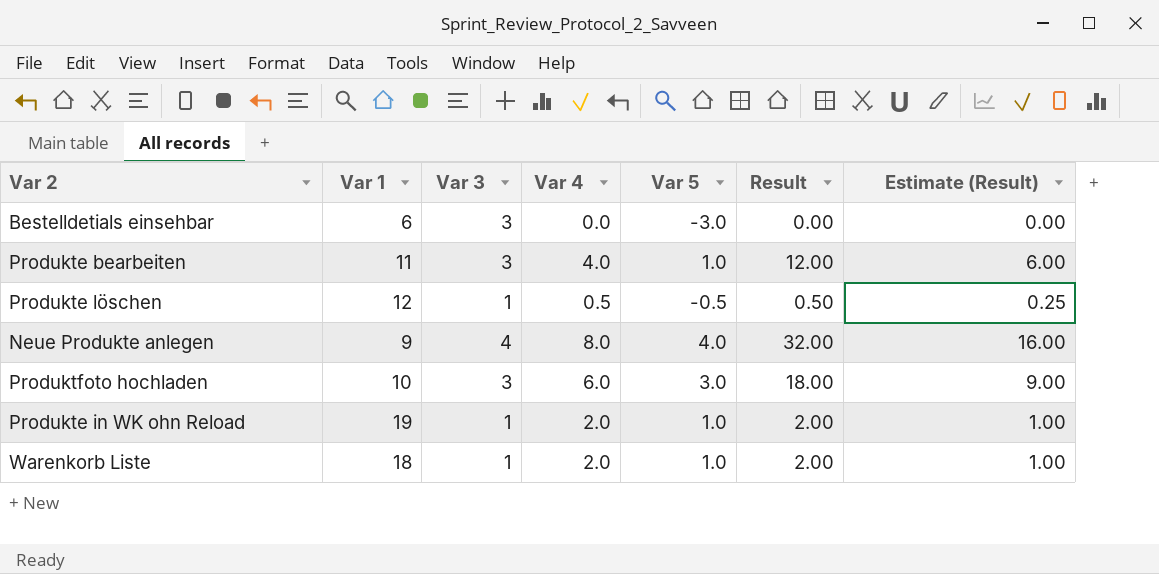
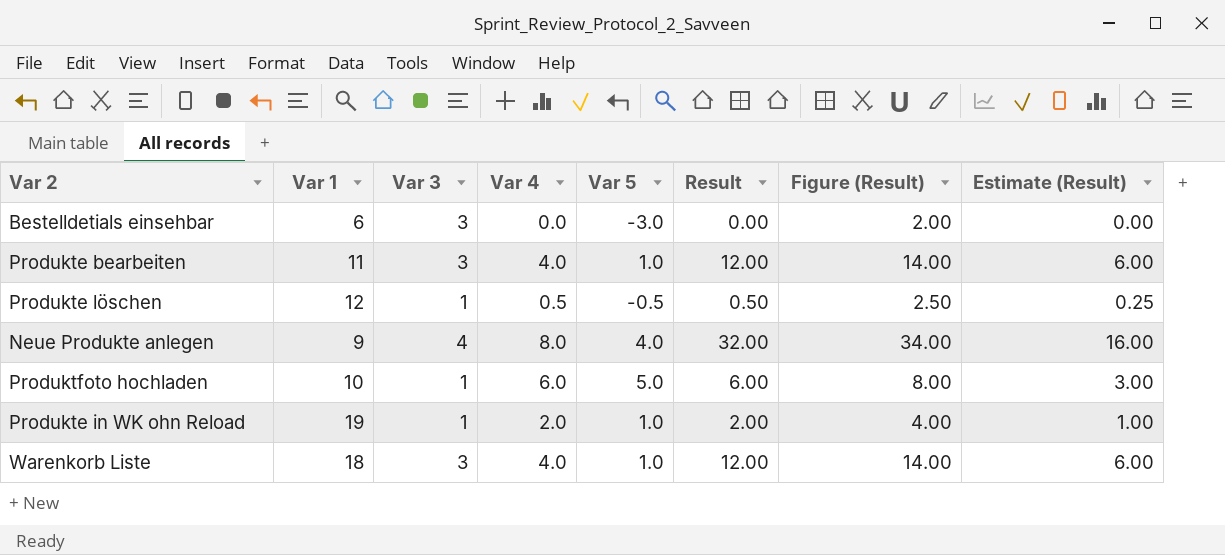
column Figure (Result) | formula: none -> [Result] + 2
Produktfoto hochladen | Var 3: 3 -> 1
Produktfoto hochladen | Var 5: 3.0 -> 5.0
Produktfoto hochladen | Result: 18.00 -> 6.00
Produktfoto hochladen | Estimate (Result): 9.00 -> 3.00
Warenkorb Liste | Var 3: 1 -> 3
Warenkorb Liste | Var 4: 2.0 -> 4.0
Warenkorb Liste | Result: 2.00 -> 12.00
Warenkorb Liste | Estimate (Result): 1.00 -> 6.00

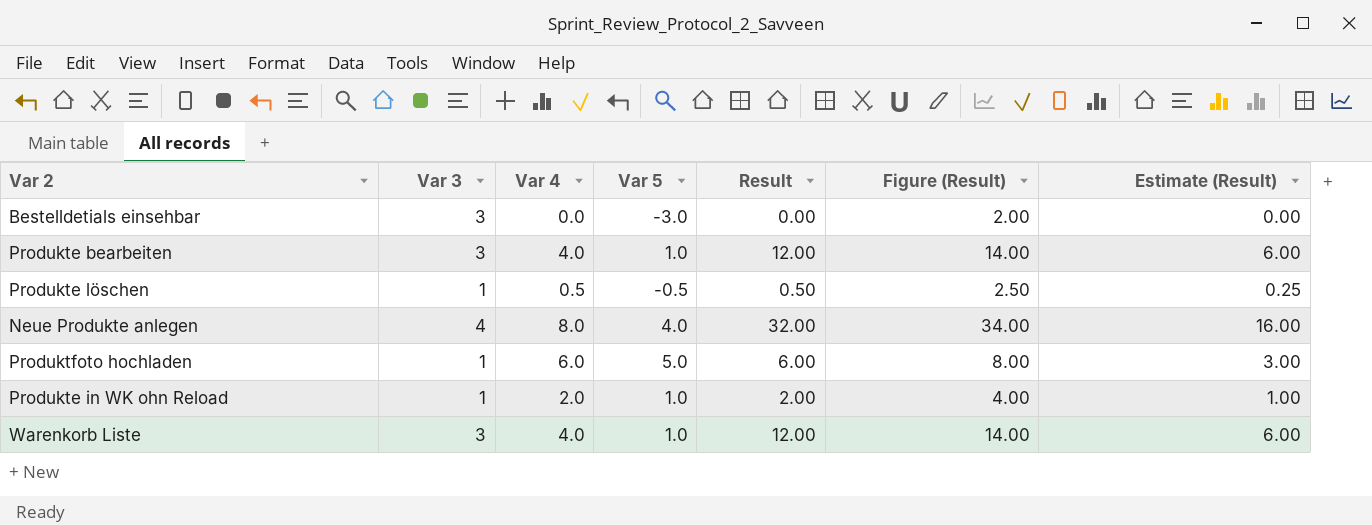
column Var 1 | position: 2 -> none

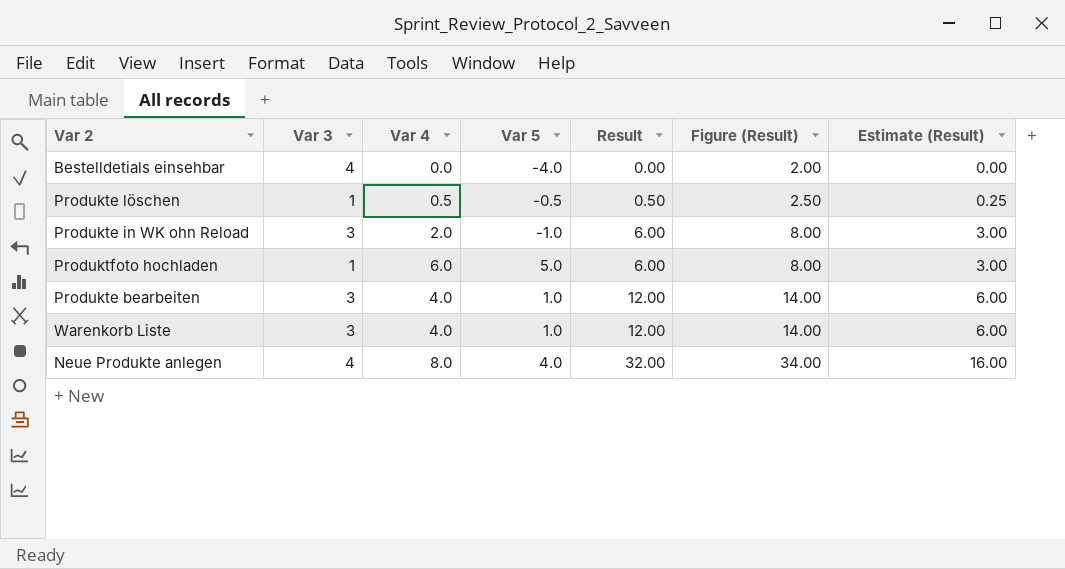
row order: none -> Result ascending
Bestelldetials einsehbar | Var 3: 3 -> 4
Bestelldetials einsehbar | Var 5: -3.0 -> -4.0
Produkte in WK ohn Reload | Var 3: 1 -> 3
Produkte in WK ohn Reload | Var 5: 1.0 -> -1.0
Produkte in WK ohn Reload | Result: 2.00 -> 6.00
Produkte in WK ohn Reload | Figure (Result): 4.00 -> 8.00
Produkte in WK ohn Reload | Estimate (Result): 1.00 -> 3.00

